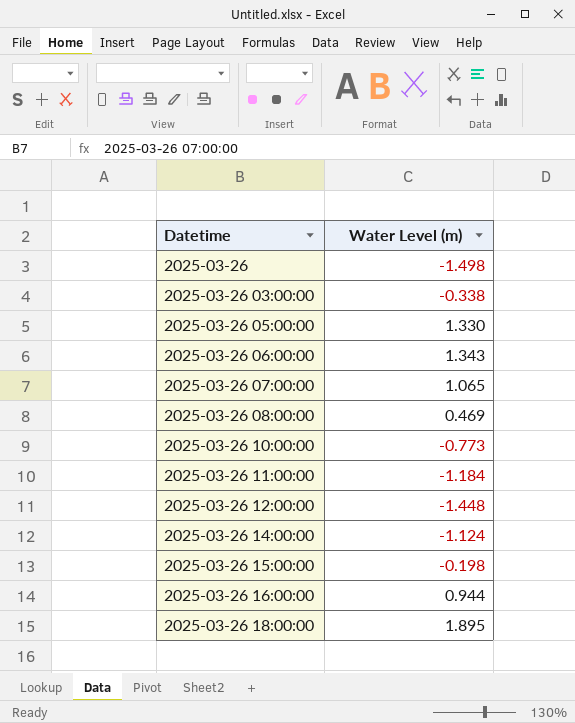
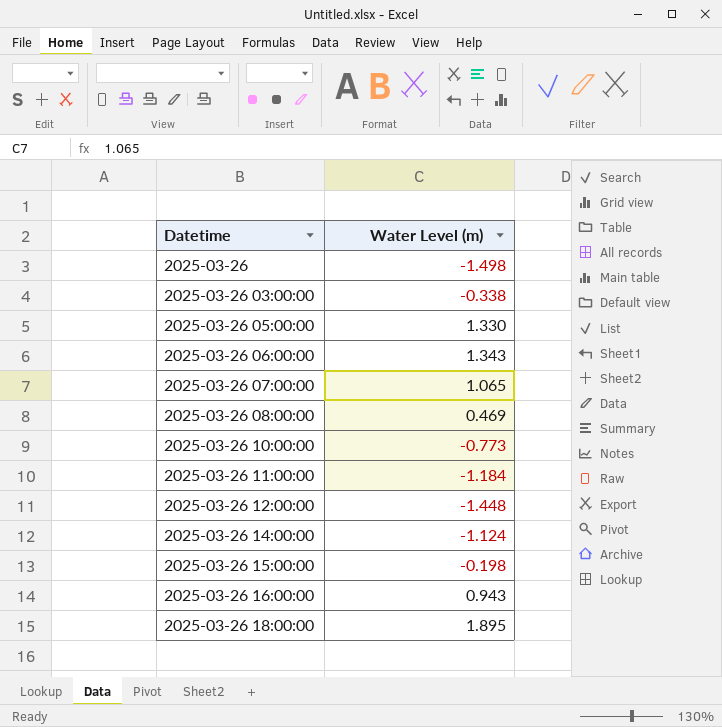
2025-03-26 16:00:00 | Water Level (m): 0.944 -> 0.943

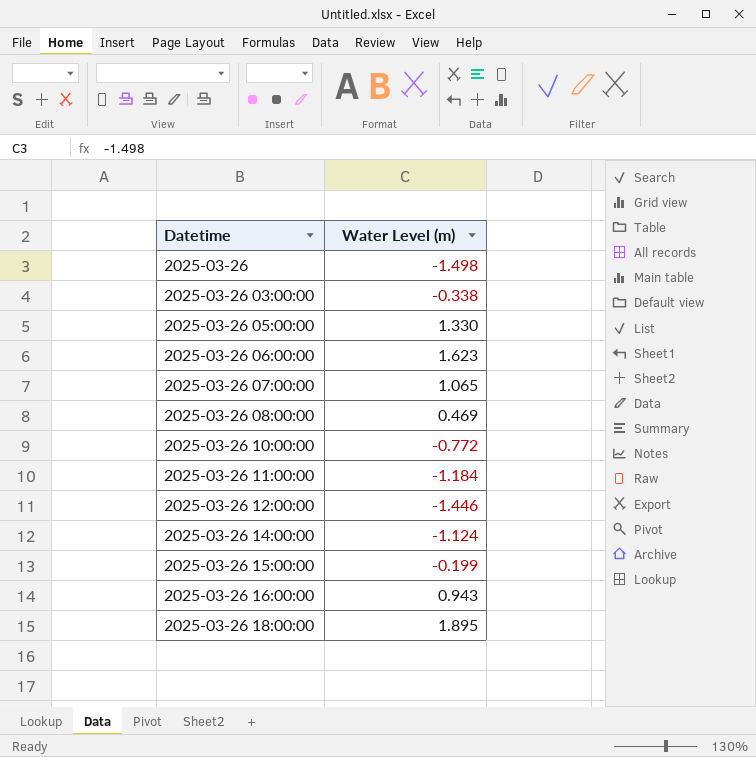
2025-03-26 06:00:00 | Water Level (m): 1.343 -> 1.623
2025-03-26 10:00:00 | Water Level (m): -0.773 -> -0.772
2025-03-26 12:00:00 | Water Level (m): -1.448 -> -1.446
2025-03-26 15:00:00 | Water Level (m): -0.198 -> -0.199

